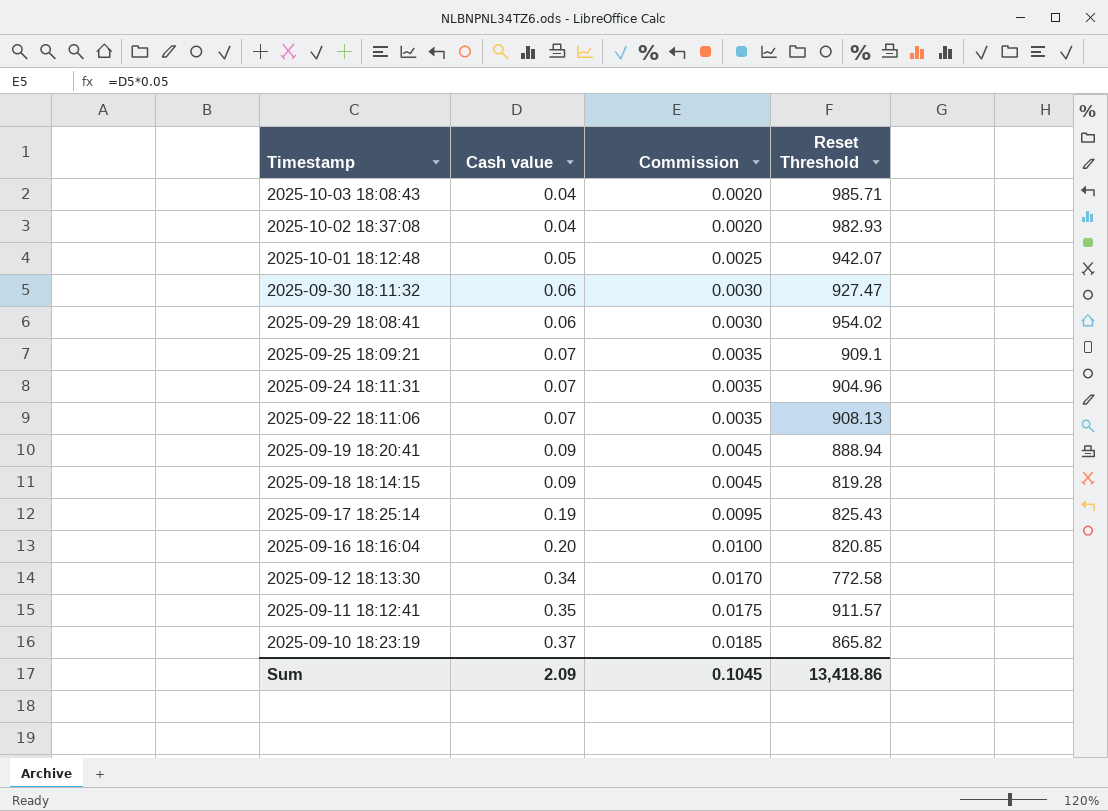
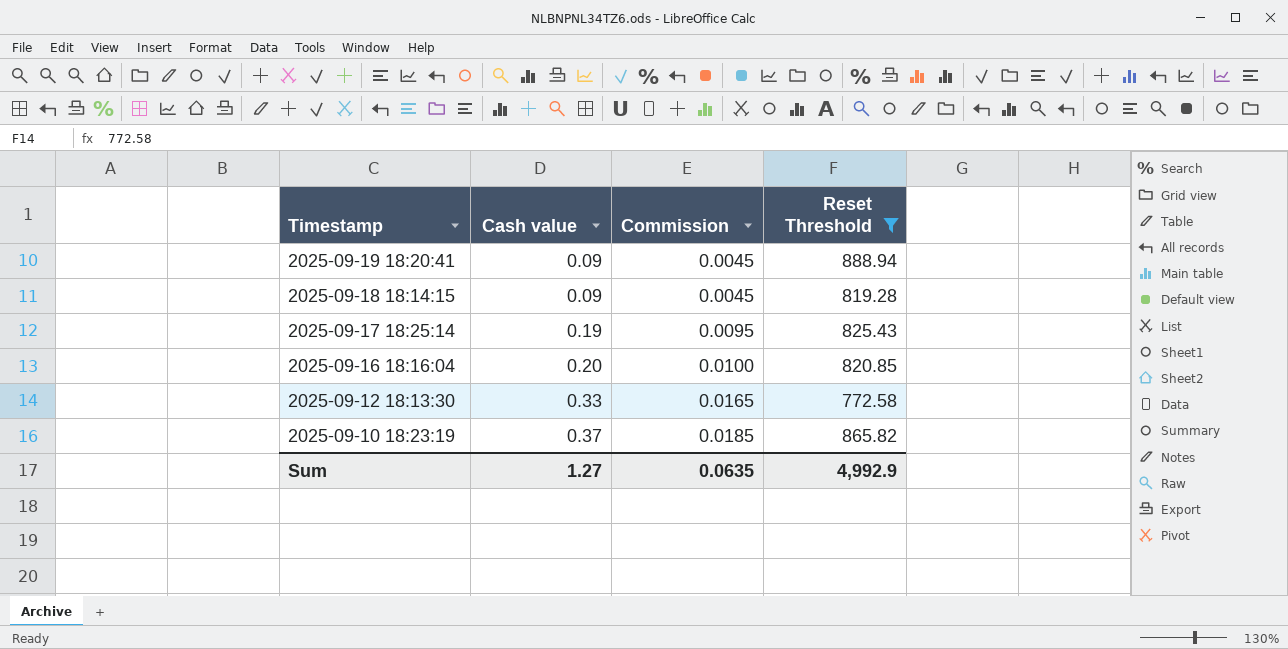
filter: none -> Reset Threshold <= 888.94
2025-09-12 18:13:30 | Cash value: 0.34 -> 0.33
2025-09-12 18:13:30 | Commission: 0.0170 -> 0.0165
Sum | Cash value: 2.09 -> 1.27
Sum | Commission: 0.1045 -> 0.0635
Sum | Reset Threshold: 13,418.86 -> 4,992.9

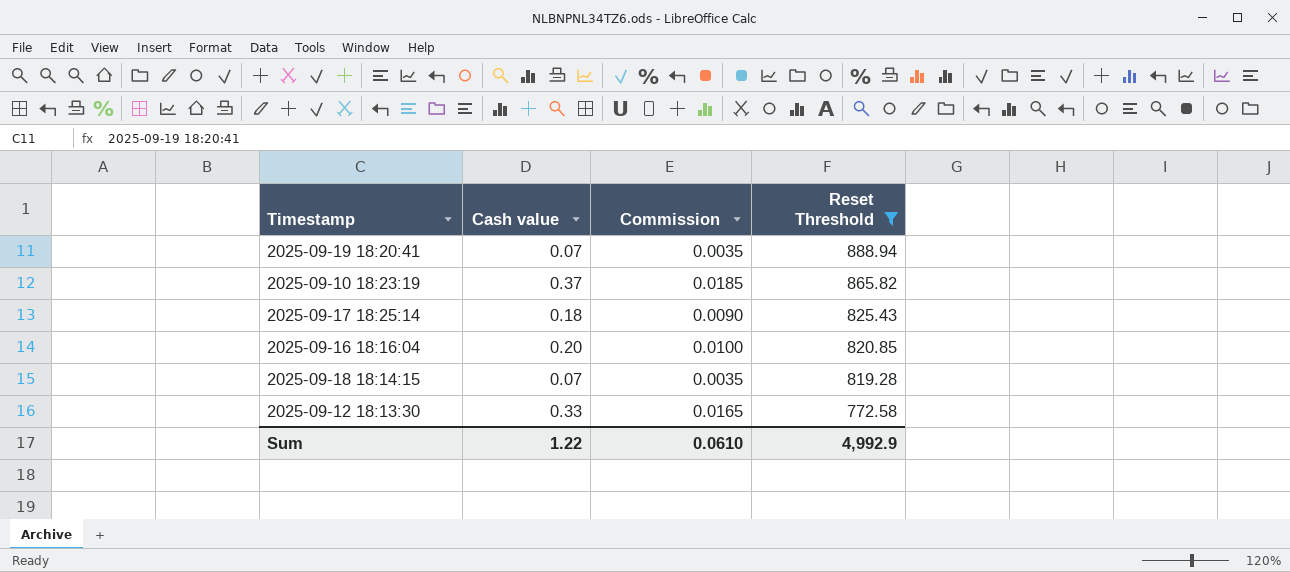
row order: Timestamp descending -> Reset Threshold descending
2025-09-19 18:20:41 | Cash value: 0.09 -> 0.07
2025-09-19 18:20:41 | Commission: 0.0045 -> 0.0035
2025-09-17 18:25:14 | Cash value: 0.19 -> 0.18
2025-09-17 18:25:14 | Commission: 0.0095 -> 0.0090
2025-09-18 18:14:15 | Cash value: 0.09 -> 0.07
2025-09-18 18:14:15 | Commission: 0.0045 -> 0.0035
Sum | Cash value: 1.27 -> 1.22
Sum | Commission: 0.0635 -> 0.0610

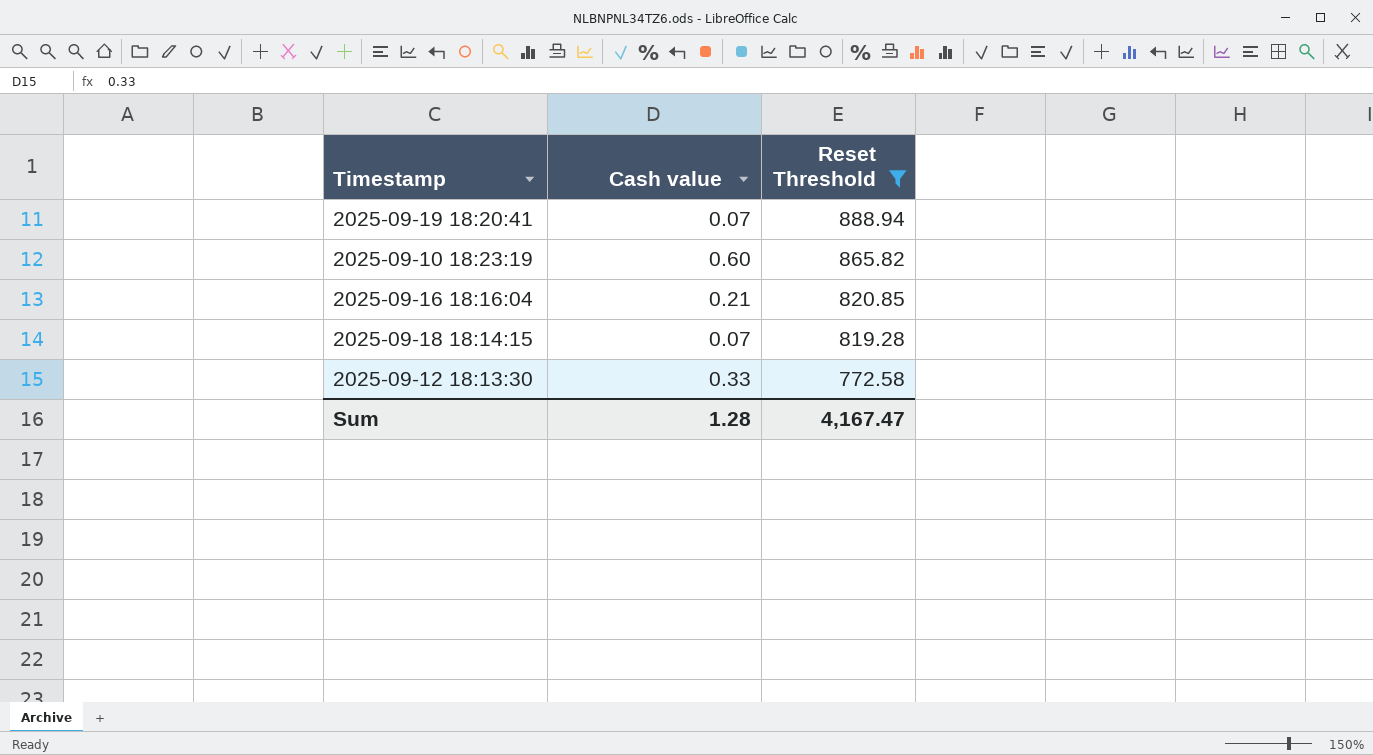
column Commission | formula: [Cash value] * 0.05 -> none
row 2025-09-17 18:25:14: 0.18 | 0.0090 | 825.43 -> none
2025-09-10 18:23:19 | Cash value: 0.37 -> 0.60
2025-09-16 18:16:04 | Cash value: 0.20 -> 0.21
Sum | Cash value: 1.22 -> 1.28
Sum | Reset Threshold: 4,992.9 -> 4,167.47

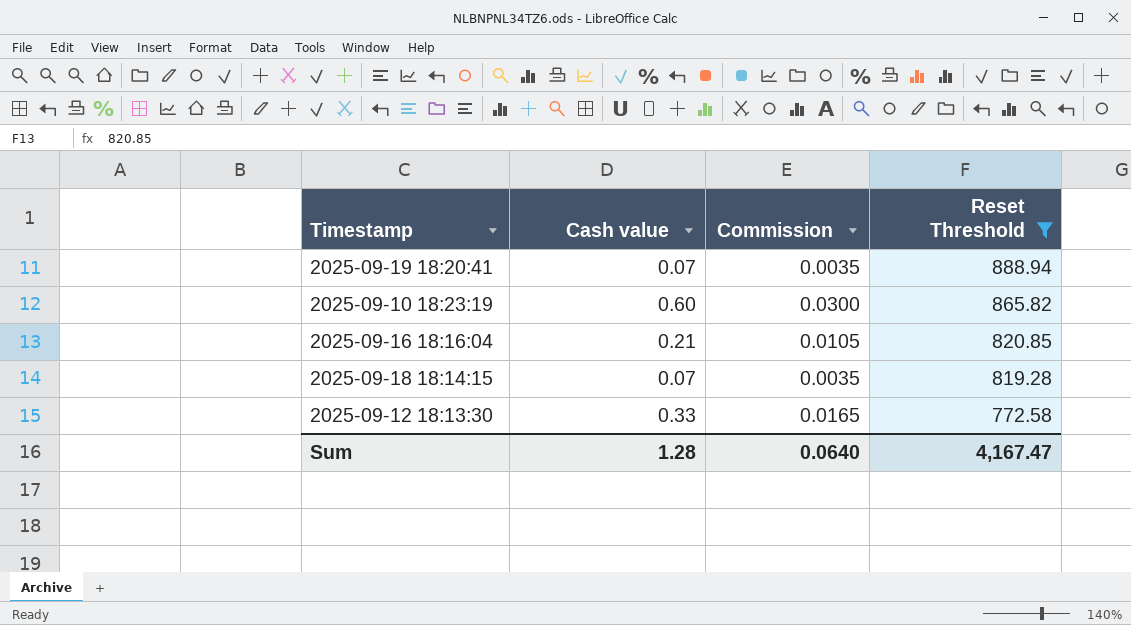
column Commission | formula: none -> [Cash value] * 0.05

